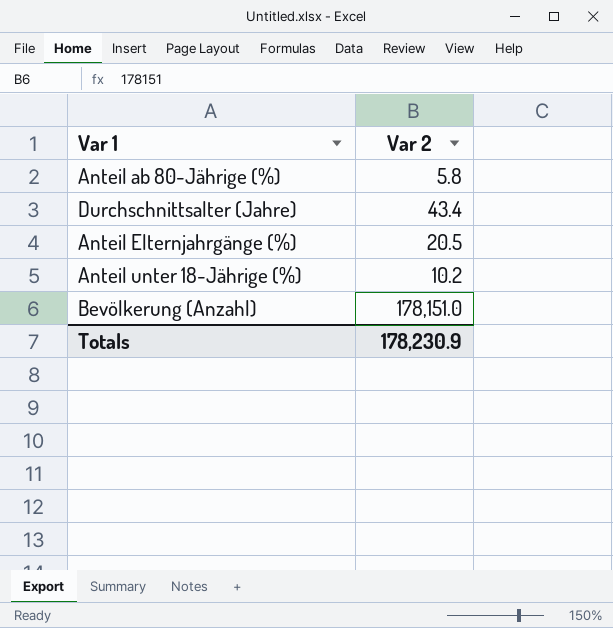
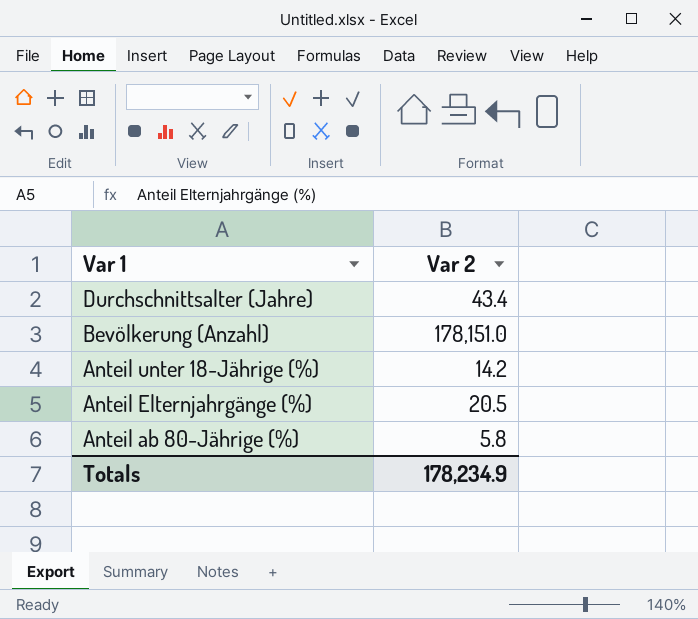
row order: none -> Var 1 descending
Anteil unter 18-Jährige (%) | Var 2: 10.2 -> 14.2
Totals | Var 2: 178,230.9 -> 178,234.9

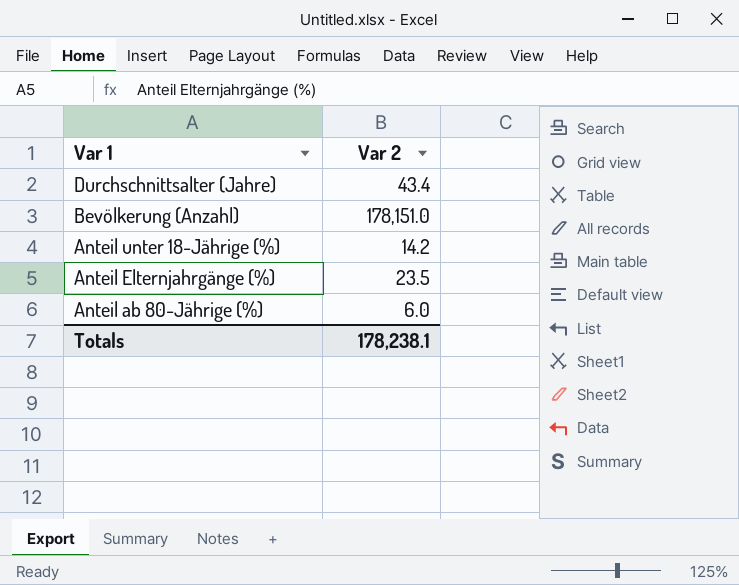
Anteil Elternjahrgänge (%) | Var 2: 20.5 -> 23.5
Anteil ab 80-Jährige (%) | Var 2: 5.8 -> 6.0
Totals | Var 2: 178,234.9 -> 178,238.1

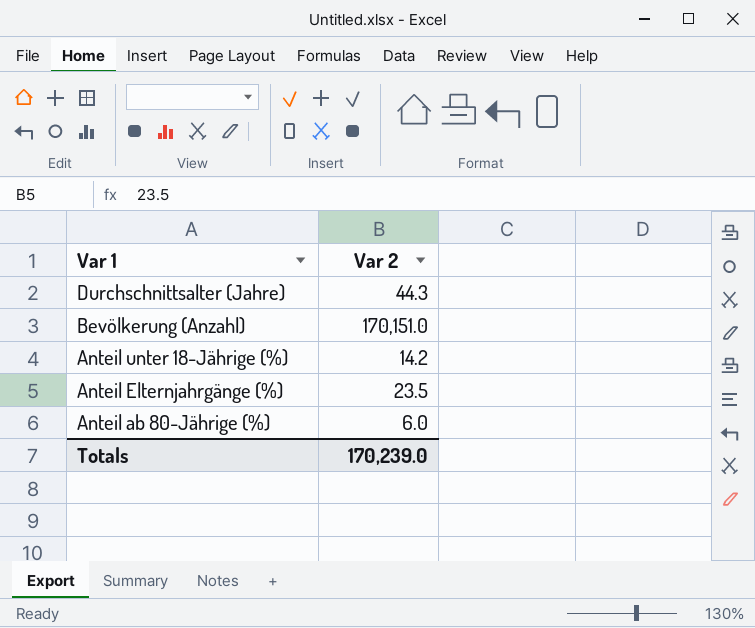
Durchschnittsalter (Jahre) | Var 2: 43.4 -> 44.3
Bevölkerung (Anzahl) | Var 2: 178,151.0 -> 170,151.0
Totals | Var 2: 178,238.1 -> 170,239.0

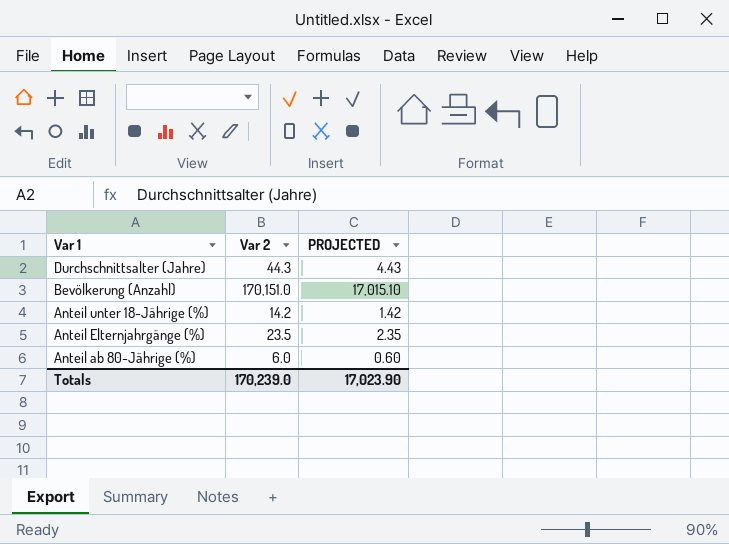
column PROJECTED | formula: none -> [Var 2] * 0.1

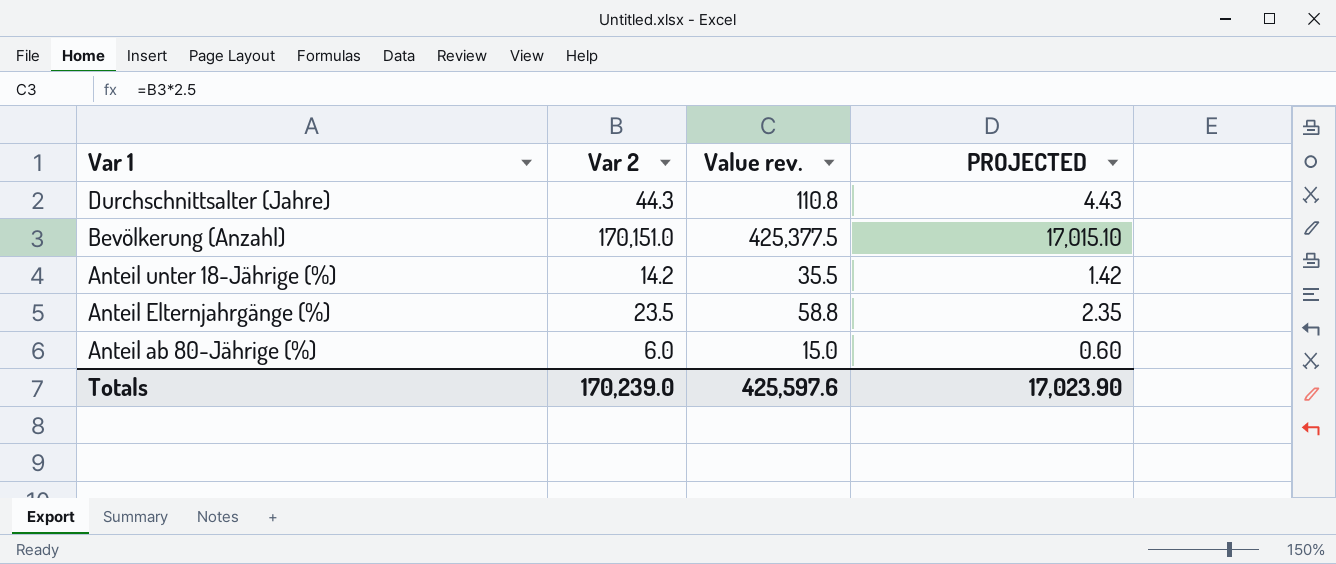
column Value rev. | formula: none -> [Var 2] * 2.5

